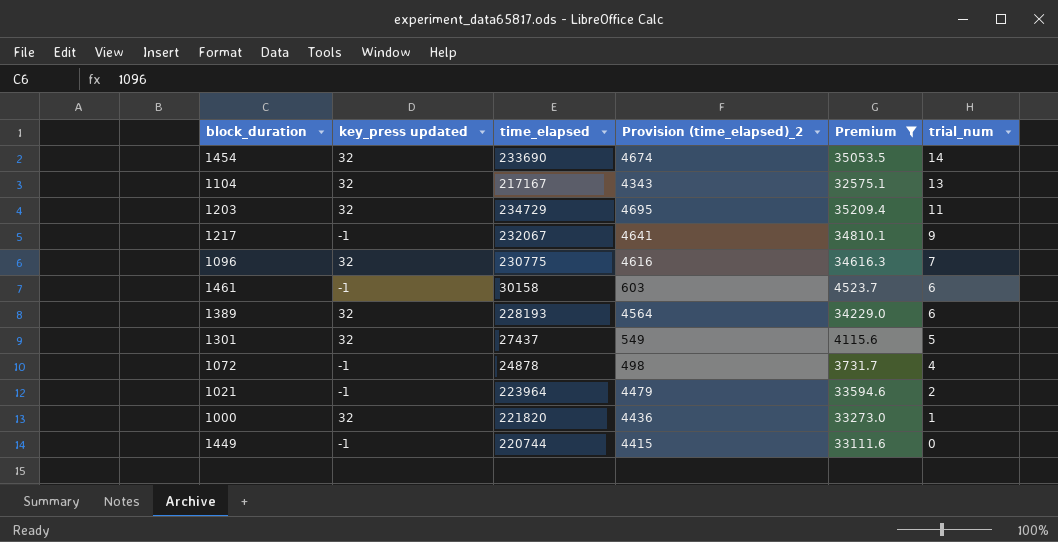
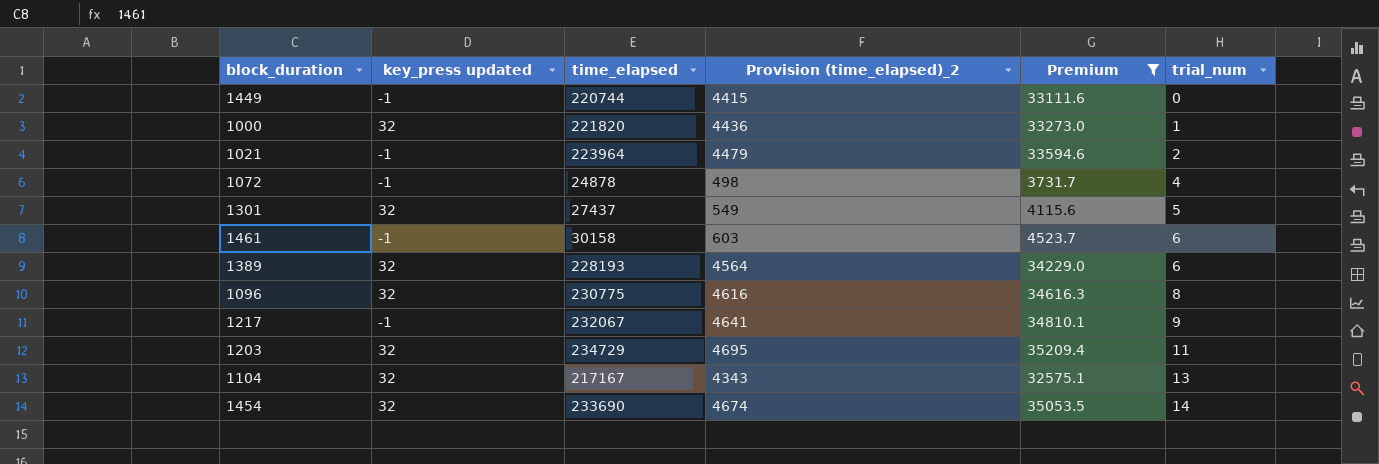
row order: trial_num descending -> trial_num ascending
1096 | trial_num: 7 -> 8

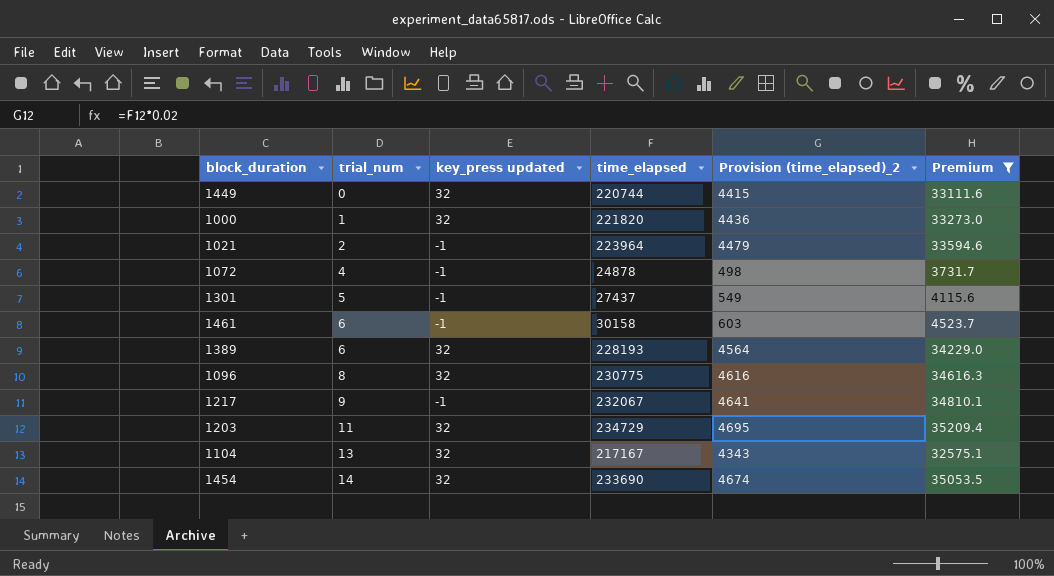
column trial_num | position: 6 -> 2
1449 | key_press updated: -1 -> 32
1301 | key_press updated: 32 -> -1

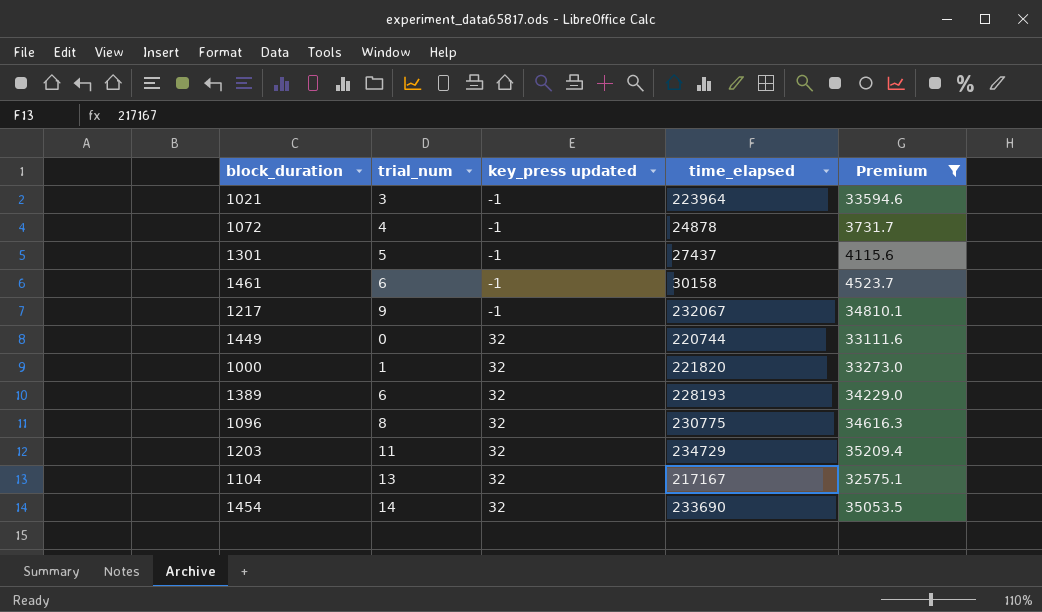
row order: trial_num ascending -> key_press updated ascending
column Provision (time_elapsed)_2 | formula: [time_elapsed] * 0.02 -> none
1021 | trial_num: 2 -> 3

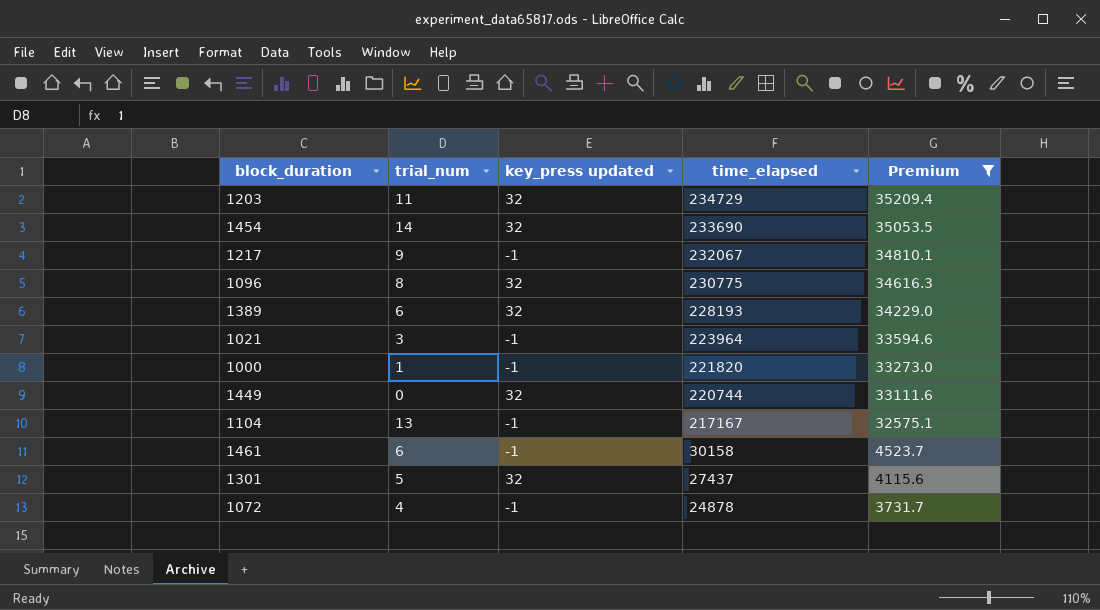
row order: key_press updated ascending -> time_elapsed descending
1000 | key_press updated: 32 -> -1
1104 | key_press updated: 32 -> -1
1301 | key_press updated: -1 -> 32

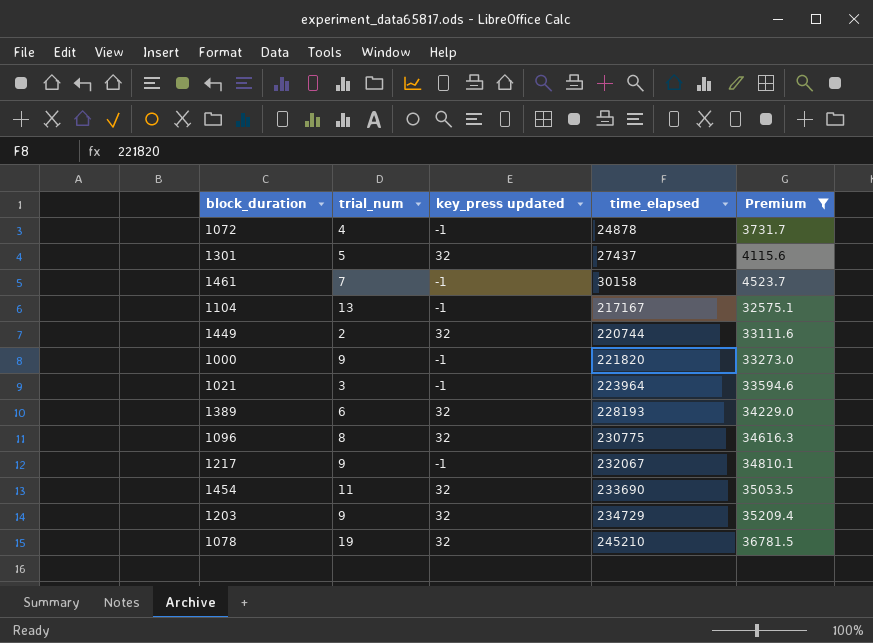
row order: time_elapsed descending -> time_elapsed ascending
1461 | trial_num: 6 -> 7
1449 | trial_num: 0 -> 2
1000 | trial_num: 1 -> 9
1454 | trial_num: 14 -> 11
1203 | trial_num: 11 -> 9
row 1078: none -> 19 | 32 | 245210 | 36781.5

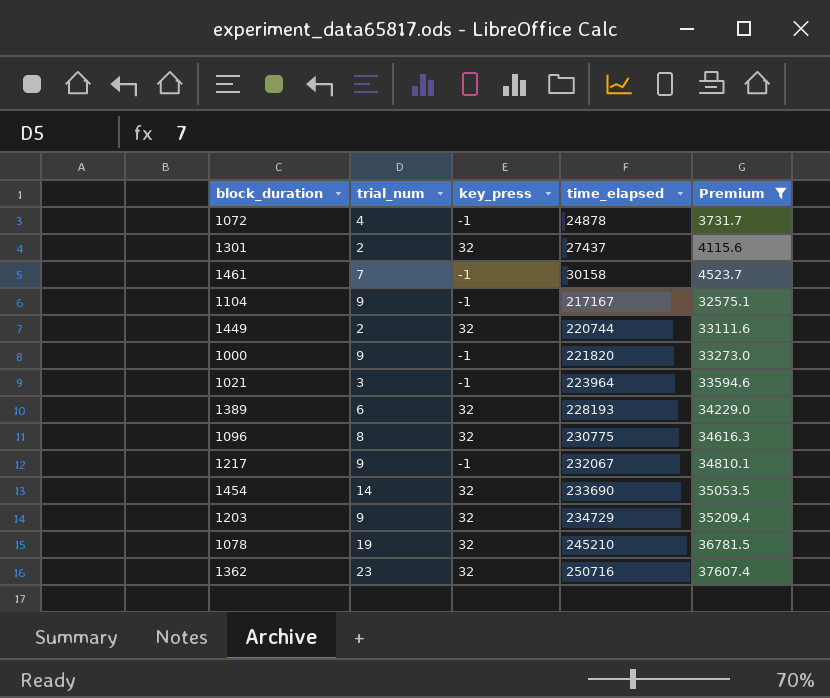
column name: key_press updated -> key_press
1301 | trial_num: 5 -> 2
1104 | trial_num: 13 -> 9
1454 | trial_num: 11 -> 14
row 1362: none -> 23 | 32 | 250716 | 37607.4

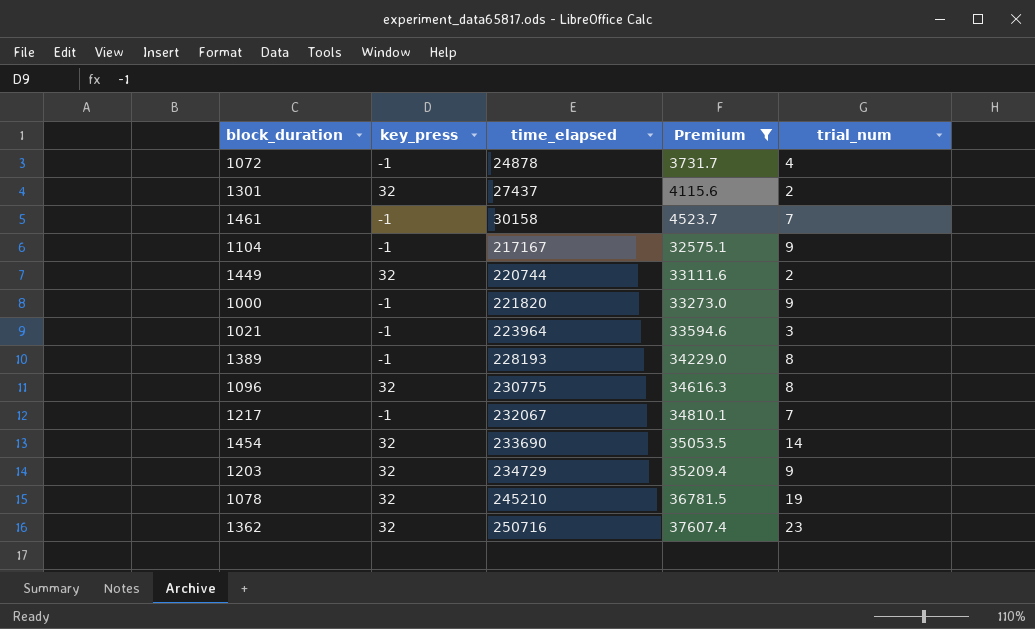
column trial_num | position: 2 -> 5
1389 | key_press: 32 -> -1
1389 | trial_num: 6 -> 8
1217 | trial_num: 9 -> 7

